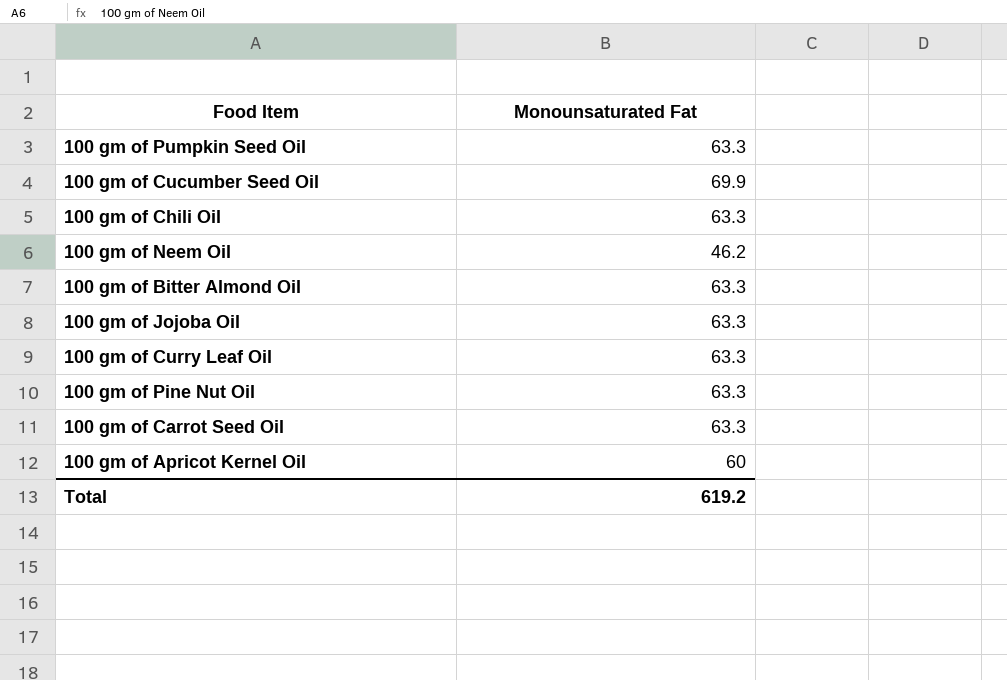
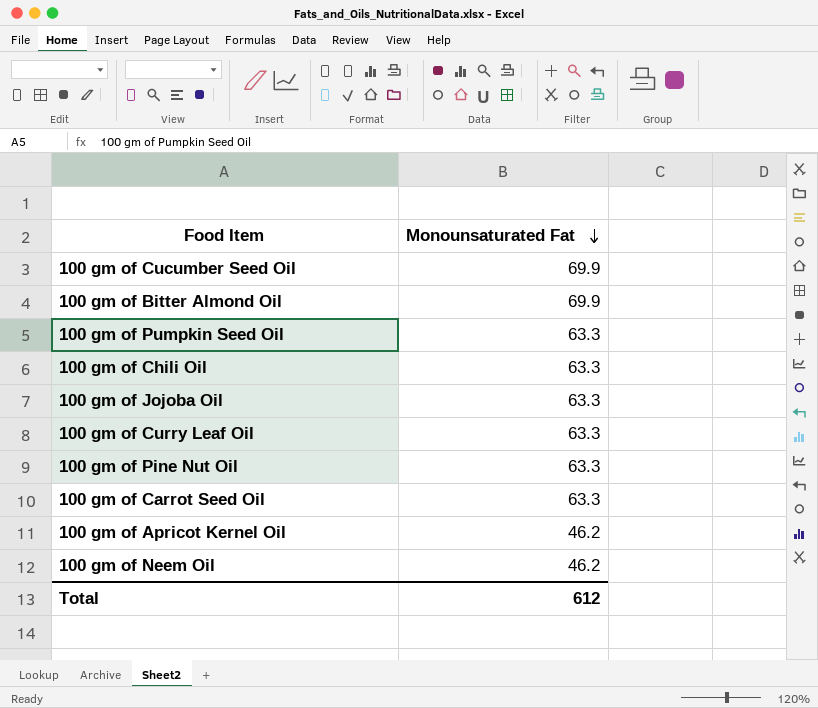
row order: none -> Monounsaturated Fat descending
100 gm of Bitter Almond Oil | Monounsaturated Fat: 63.3 -> 69.9
100 gm of Apricot Kernel Oil | Monounsaturated Fat: 60 -> 46.2
Total | Monounsaturated Fat: 619.2 -> 612

